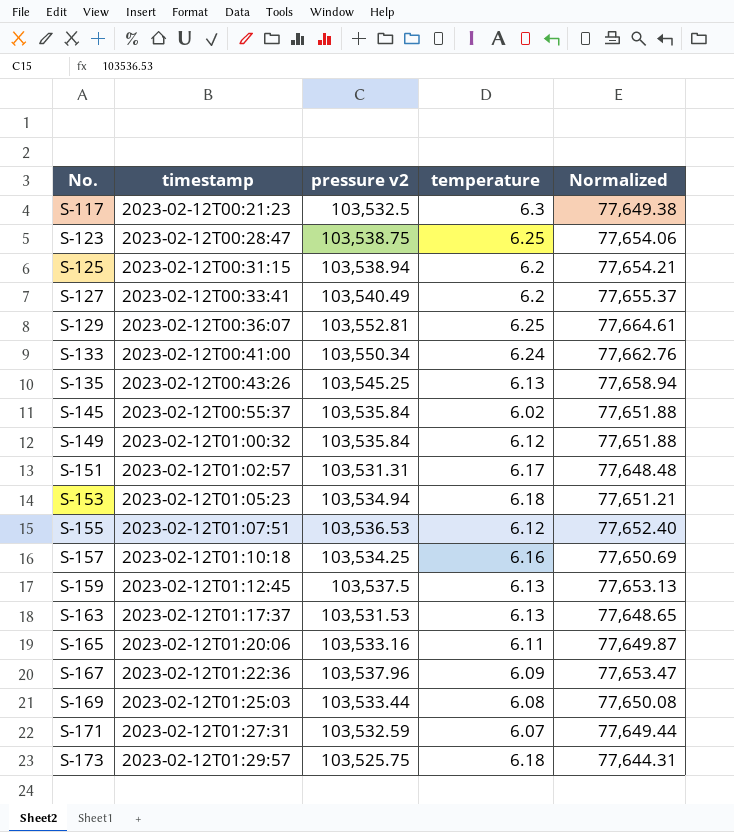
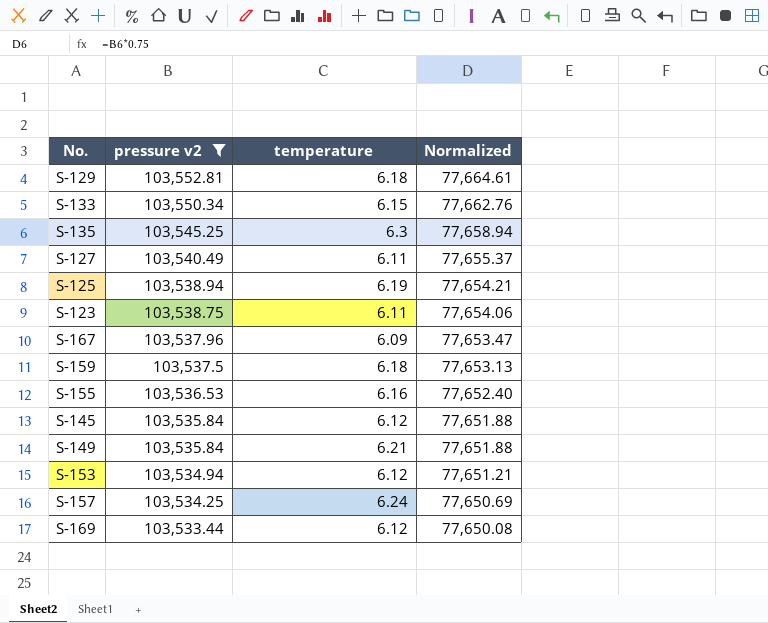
filter: none -> pressure v2 >= 103,533.44
row order: No. ascending -> pressure v2 descending
column timestamp | position: 2 -> none
S-129 | temperature: 6.25 -> 6.18
S-133 | temperature: 6.24 -> 6.15
S-135 | temperature: 6.13 -> 6.3
S-127 | temperature: 6.2 -> 6.11
S-125 | temperature: 6.2 -> 6.19
S-123 | temperature: 6.25 -> 6.11
S-159 | temperature: 6.13 -> 6.18
S-155 | temperature: 6.12 -> 6.16
S-145 | temperature: 6.02 -> 6.12
S-149 | temperature: 6.12 -> 6.21
S-153 | temperature: 6.18 -> 6.12
S-157 | temperature: 6.16 -> 6.24
S-169 | temperature: 6.08 -> 6.12

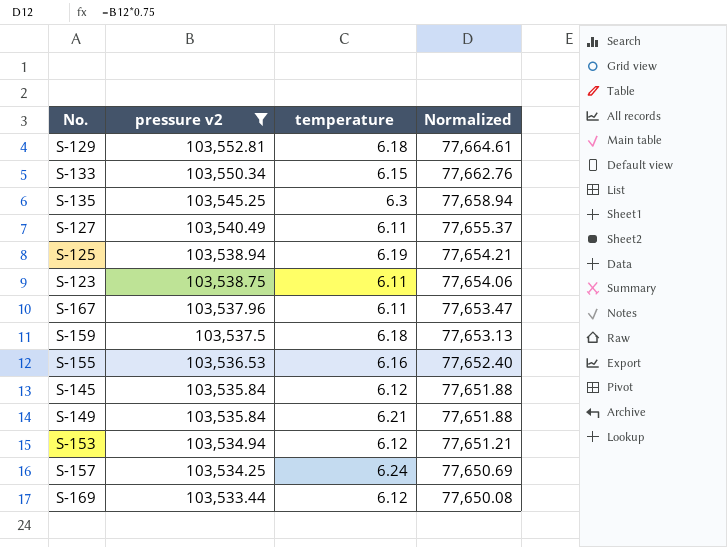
S-167 | temperature: 6.09 -> 6.11

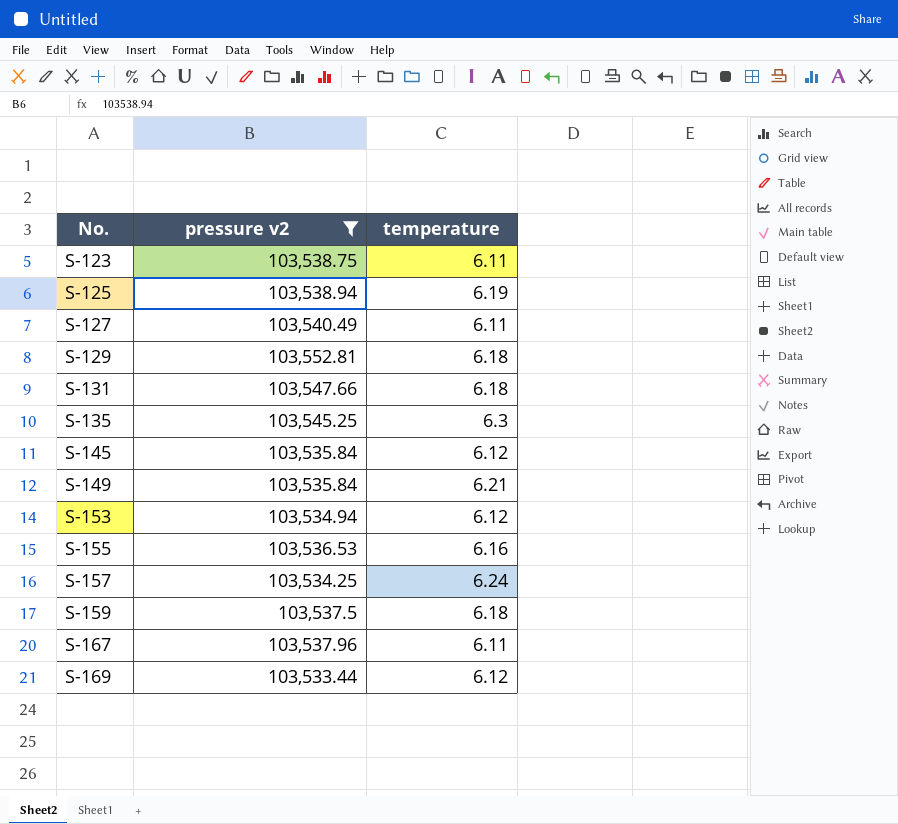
row order: pressure v2 descending -> No. ascending
column Normalized | formula: [pressure v2] * 0.75 -> none
row S-133: 103,550.34 | 6.15 | 77,662.76 -> none
row S-131: none -> 103,547.66 | 6.18

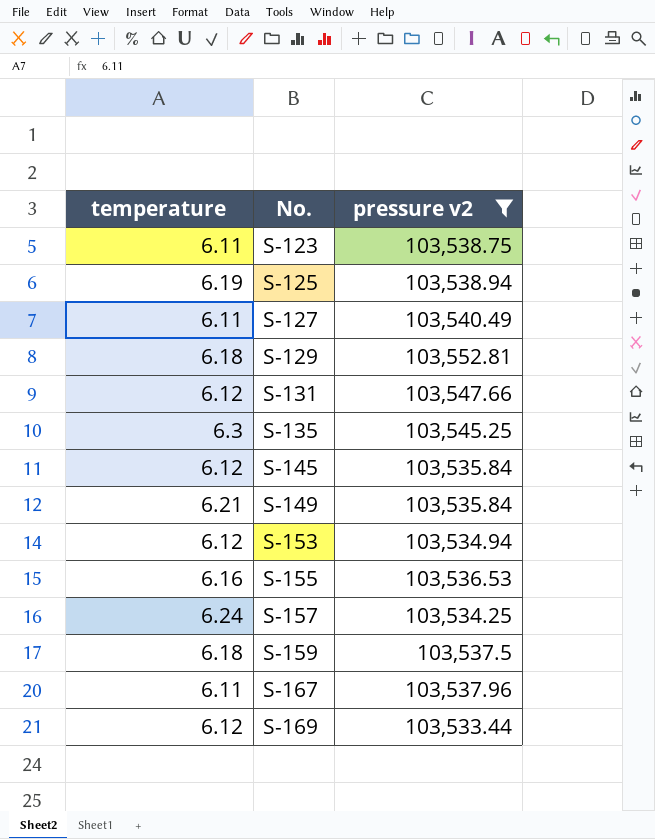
column temperature | position: 3 -> 1
S-131 | temperature: 6.18 -> 6.12

